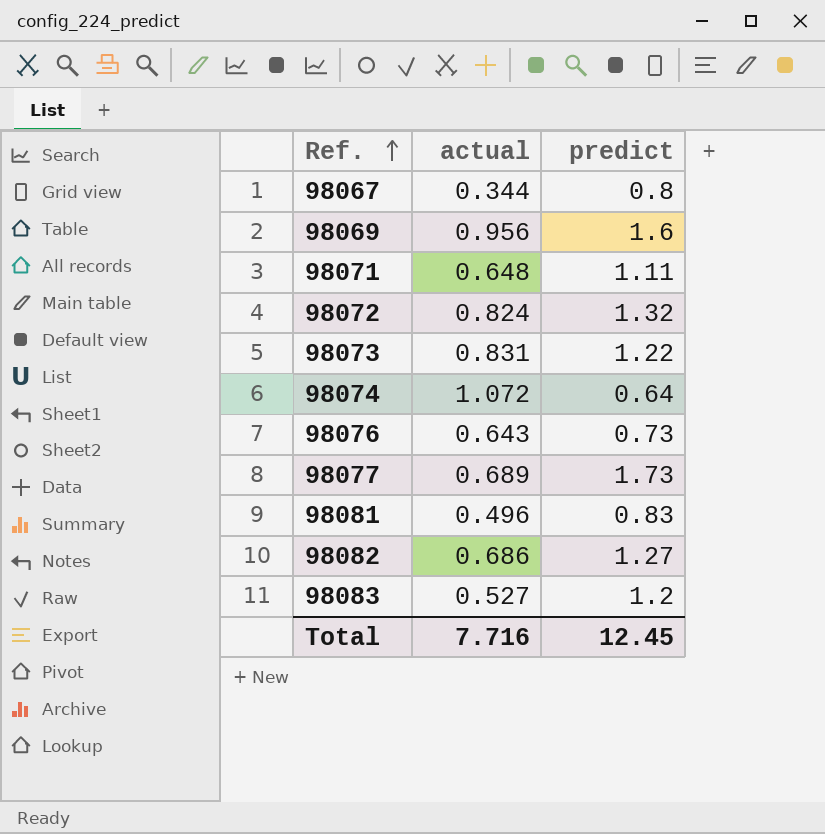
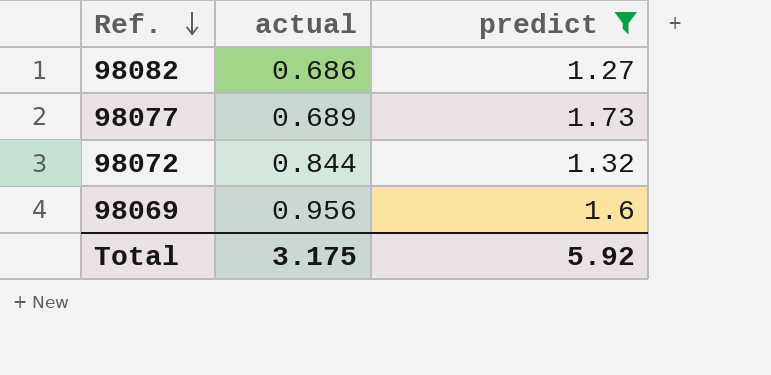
filter: none -> predict >= 1.27
row order: Ref. ascending -> Ref. descending
98072 | actual: 0.824 -> 0.844
Total | actual: 7.716 -> 3.175
Total | predict: 12.45 -> 5.92

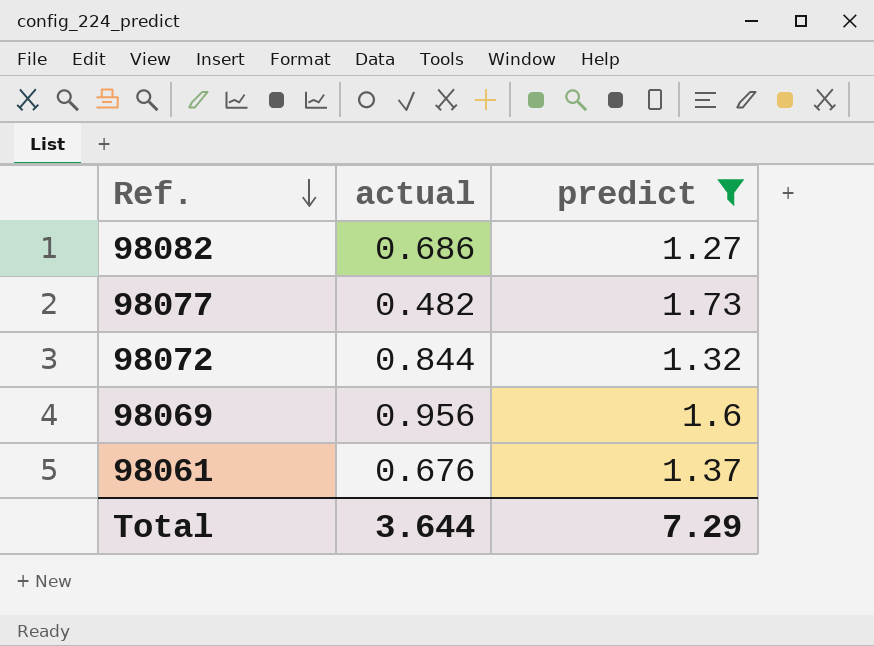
98077 | actual: 0.689 -> 0.482
row 98061: none -> 0.676 | 1.37
Total | actual: 3.175 -> 3.644
Total | predict: 5.92 -> 7.29

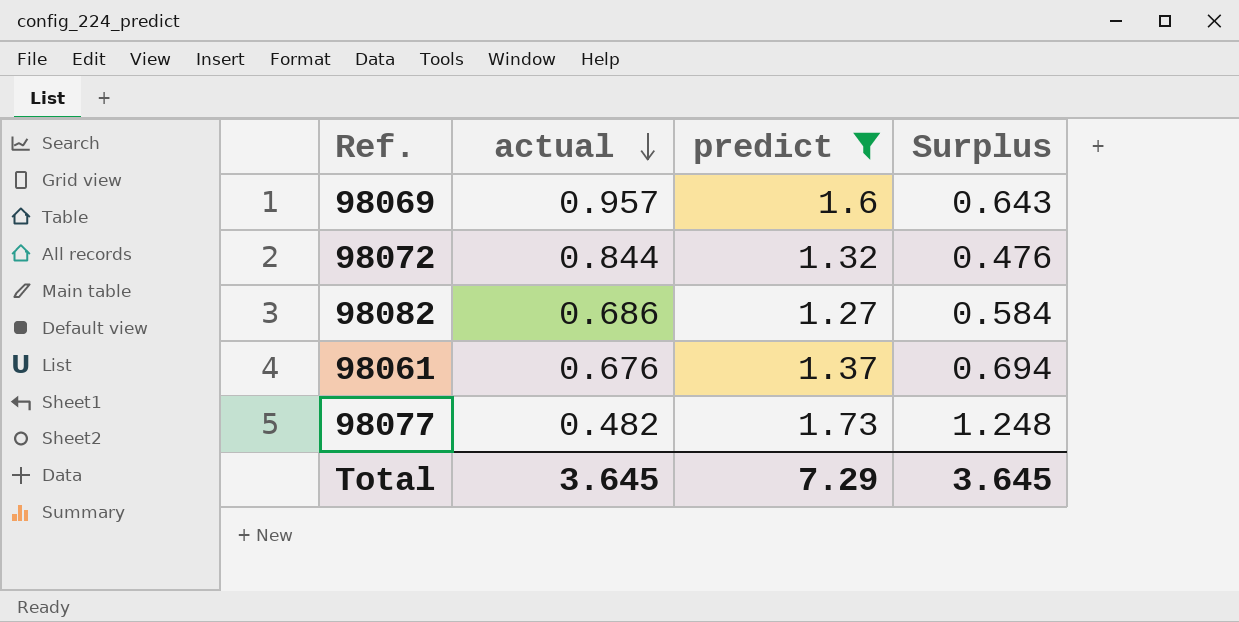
row order: Ref. descending -> actual descending
column Surplus | formula: none -> [predict] - [actual]
98069 | actual: 0.956 -> 0.957
Total | actual: 3.644 -> 3.645

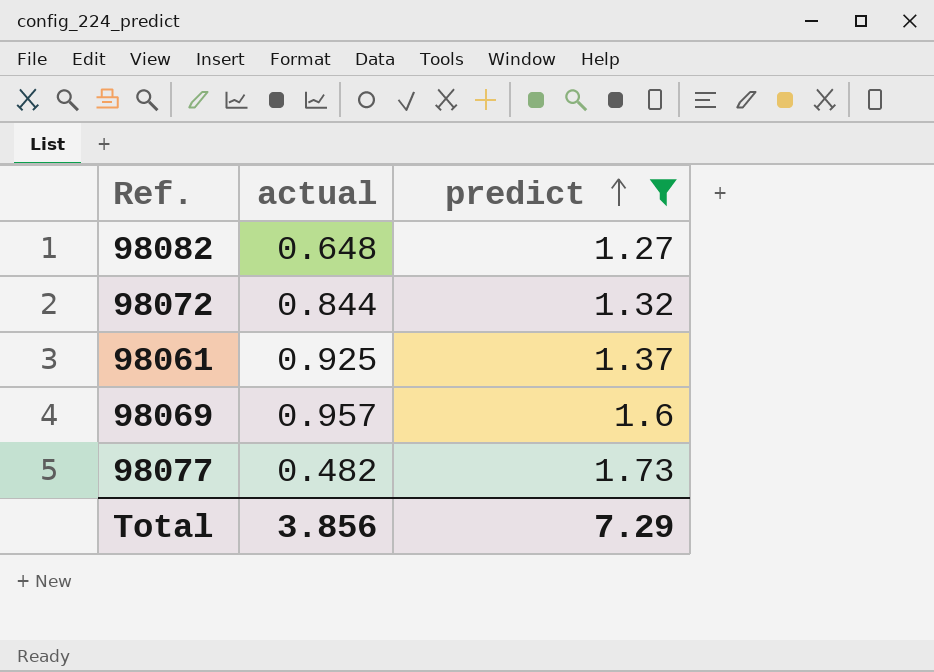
row order: actual descending -> predict ascending
column Surplus | formula: [predict] - [actual] -> none
98082 | actual: 0.686 -> 0.648
98061 | actual: 0.676 -> 0.925
Total | actual: 3.645 -> 3.856

